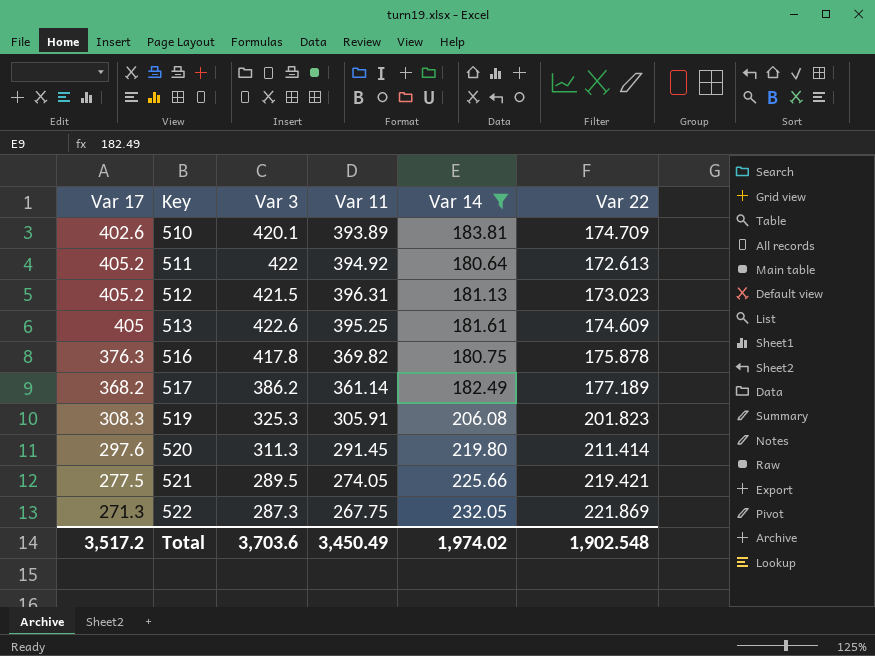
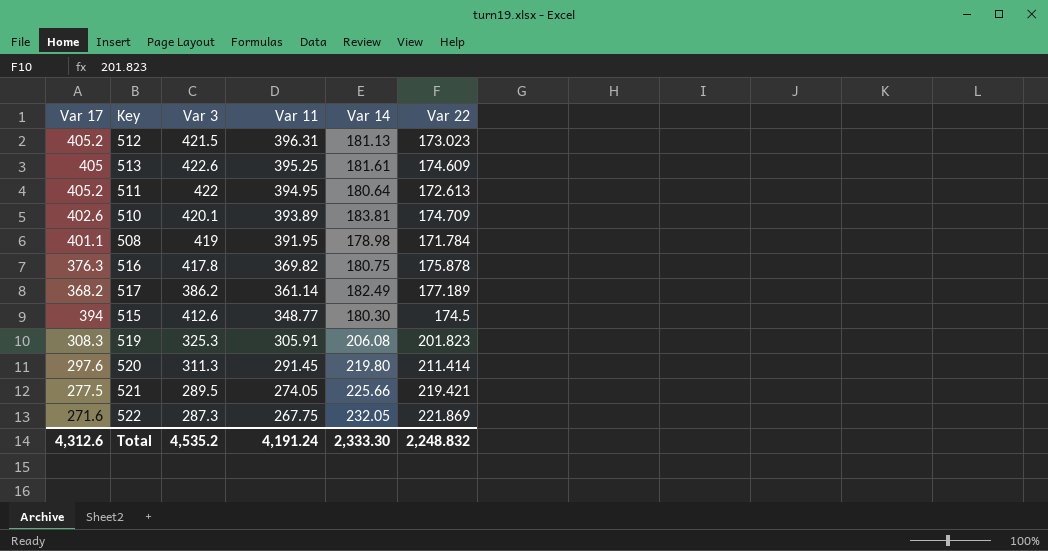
filter: Var 14 >= 180.64 -> none
row order: Key ascending -> Var 11 descending
511 | Var 11: 394.92 -> 394.95
522 | Var 17: 271.3 -> 271.6
Total | Var 17: 3,517.2 -> 4,312.6
Total | Var 3: 3,703.6 -> 4,535.2
Total | Var 11: 3,450.49 -> 4,191.24
Total | Var 14: 1,974.02 -> 2,333.30
Total | Var 22: 1,902.548 -> 2,248.832

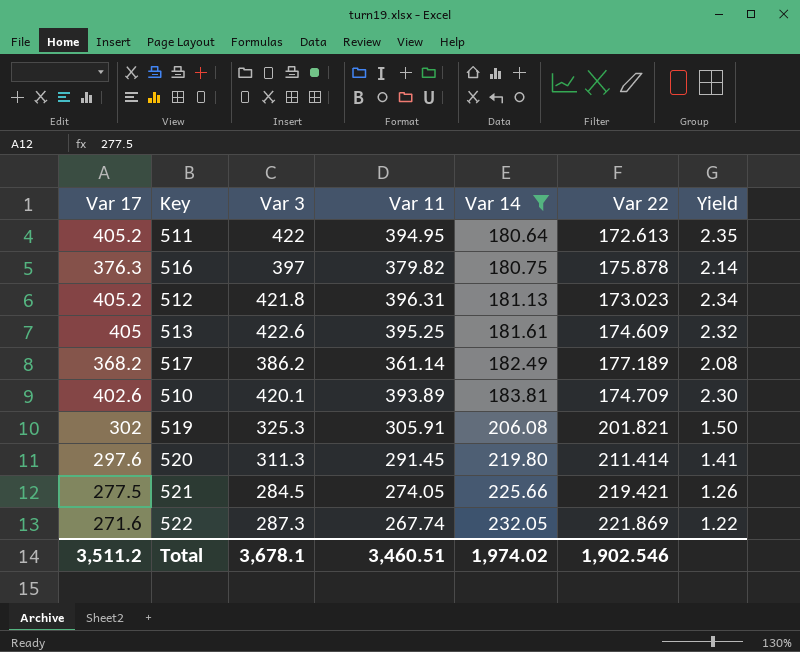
filter: none -> Var 14 >= 180.64
row order: Var 11 descending -> Var 14 ascending
column Yield | formula: none -> [Var 17] / [Var 22]
516 | Var 3: 417.8 -> 397
516 | Var 11: 369.82 -> 379.82
512 | Var 3: 421.5 -> 421.8
519 | Var 17: 308.3 -> 302
519 | Var 22: 201.823 -> 201.821
521 | Var 3: 289.5 -> 284.5
522 | Var 11: 267.75 -> 267.74
Total | Var 17: 4,312.6 -> 3,511.2
Total | Var 3: 4,535.2 -> 3,678.1
Total | Var 11: 4,191.24 -> 3,460.51
Total | Var 14: 2,333.30 -> 1,974.02
Total | Var 22: 2,248.832 -> 1,902.546

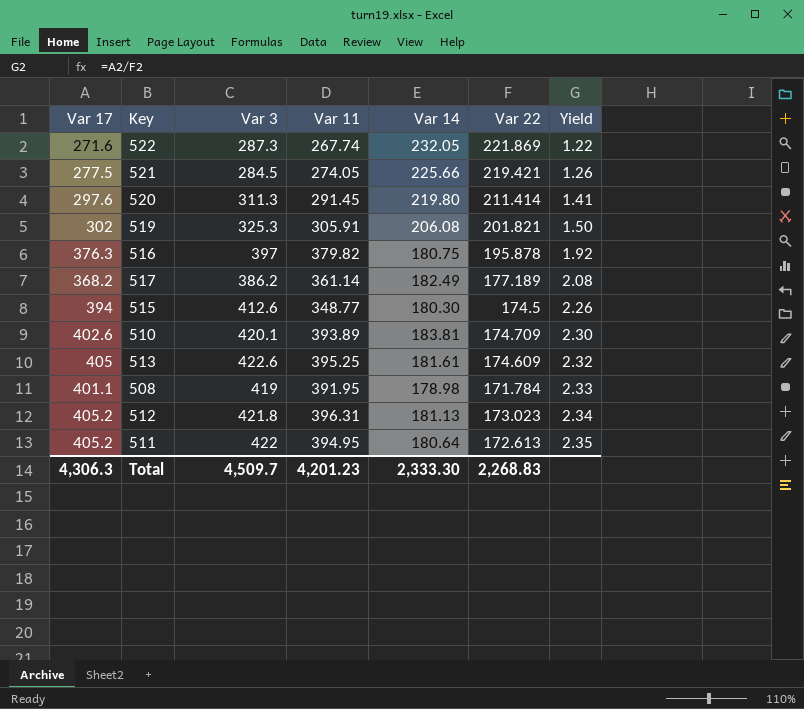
filter: Var 14 >= 180.64 -> none
row order: Var 14 ascending -> Yield ascending
516 | Var 22: 175.878 -> 195.878
516 | Yield: 2.14 -> 1.92
Total | Var 17: 3,511.2 -> 4,306.3
Total | Var 3: 3,678.1 -> 4,509.7
Total | Var 11: 3,460.51 -> 4,201.23
Total | Var 14: 1,974.02 -> 2,333.30
Total | Var 22: 1,902.546 -> 2,268.83

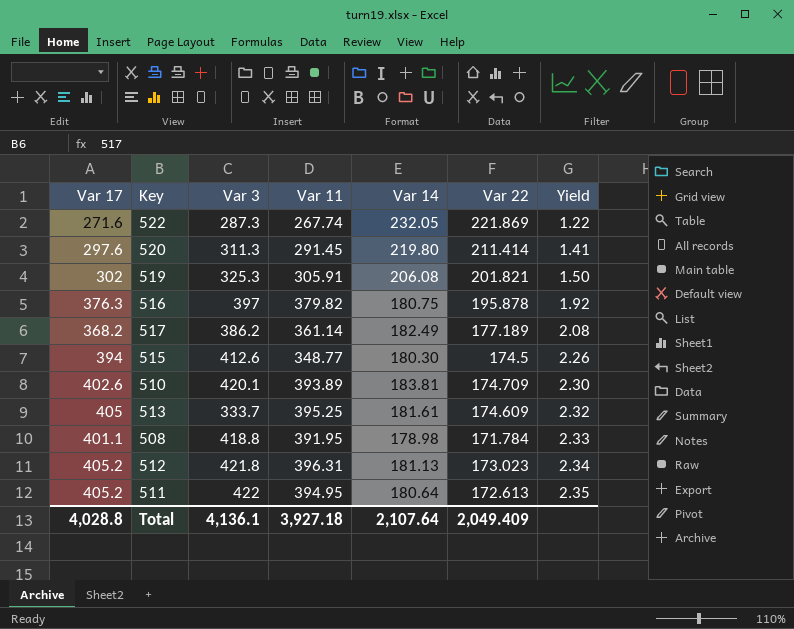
row 521: 277.5 | 284.5 | 274.05 | 225.66 | 219.421 | 1.26 -> none
513 | Var 3: 422.6 -> 333.7
508 | Var 3: 419 -> 418.8
Total | Var 17: 4,306.3 -> 4,028.8
Total | Var 3: 4,509.7 -> 4,136.1
Total | Var 11: 4,201.23 -> 3,927.18
Total | Var 14: 2,333.30 -> 2,107.64
Total | Var 22: 2,268.83 -> 2,049.409

